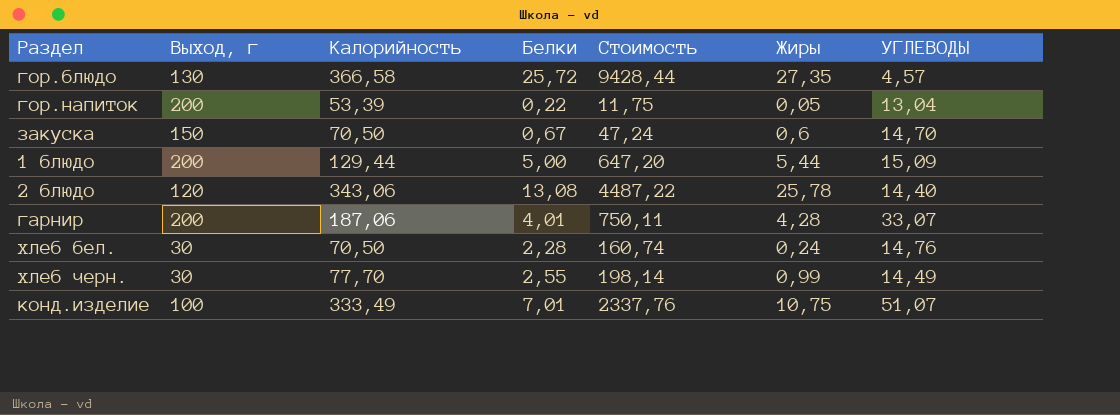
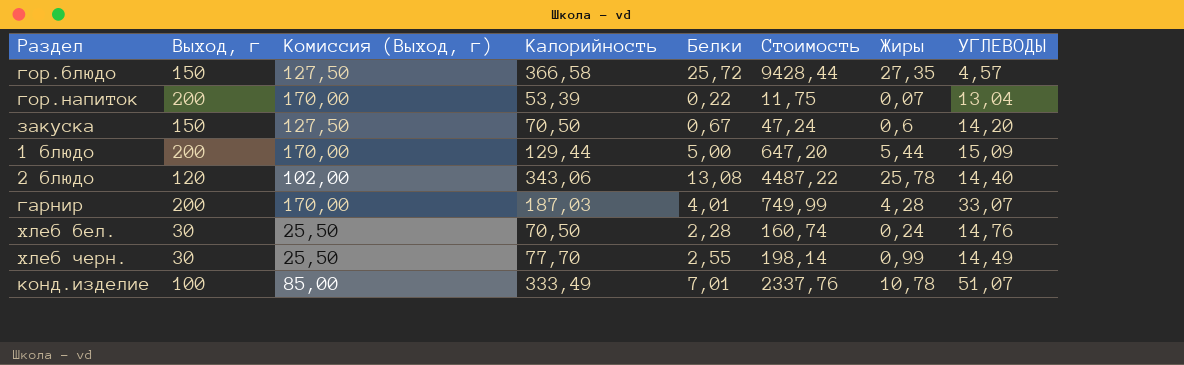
column Комиссия (Выход, г) | formula: none -> [Выход, г] * 0,85
гор.блюдо | Выход, г: 130 -> 150
гор.напиток | Жиры: 0,05 -> 0,07
закуска | УГЛЕВОДЫ: 14,70 -> 14,20
гарнир | Калорийность: 187,06 -> 187,03
гарнир | Стоимость: 750,11 -> 749,99
конд.изделие | Жиры: 10,75 -> 10,78

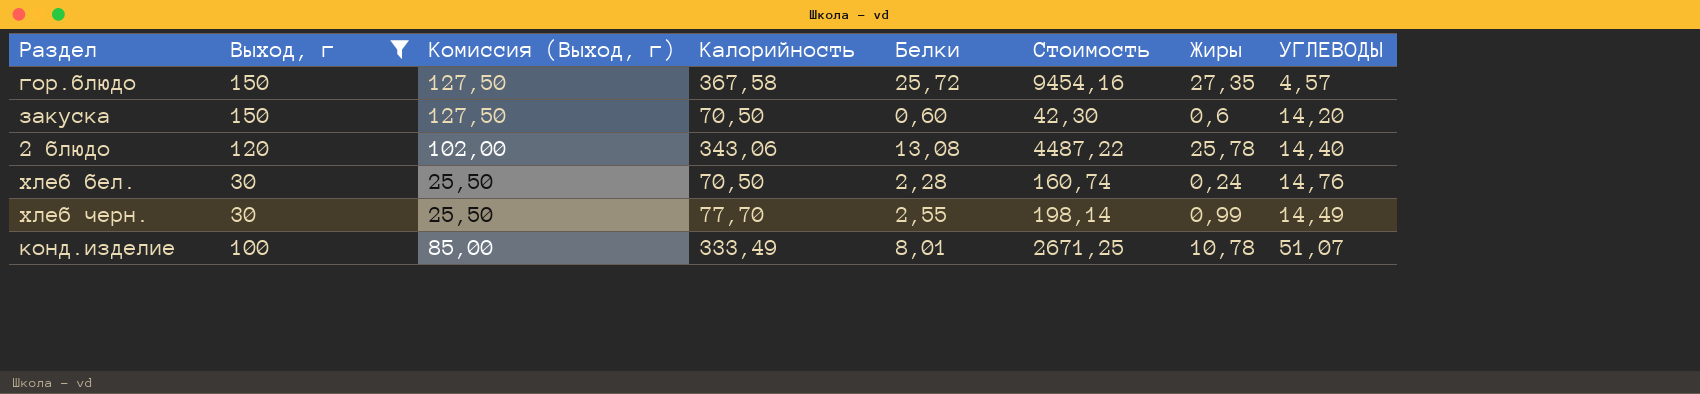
filter: none -> Выход, г != 200
гор.блюдо | Калорийность: 366,58 -> 367,58
гор.блюдо | Стоимость: 9428,44 -> 9454,16
закуска | Белки: 0,67 -> 0,60
закуска | Стоимость: 47,24 -> 42,30
конд.изделие | Белки: 7,01 -> 8,01
конд.изделие | Стоимость: 2337,76 -> 2671,25

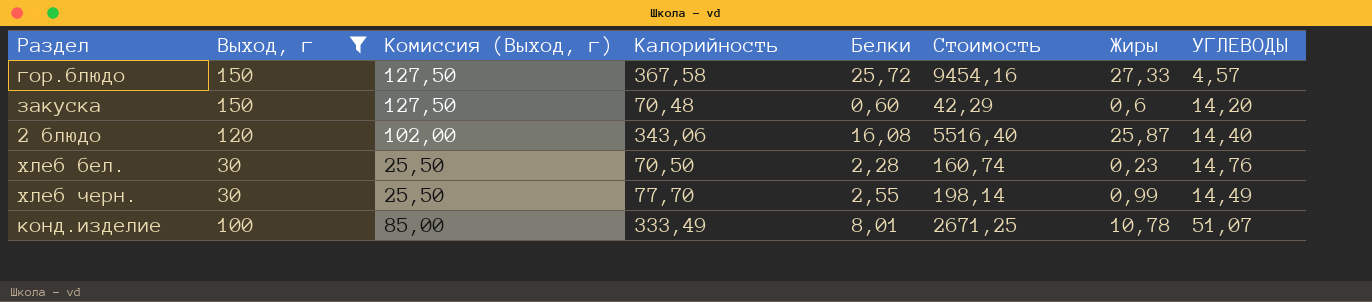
гор.блюдо | Жиры: 27,35 -> 27,33
закуска | Калорийность: 70,50 -> 70,48
закуска | Стоимость: 42,30 -> 42,29
2 блюдо | Белки: 13,08 -> 16,08
2 блюдо | Стоимость: 4487,22 -> 5516,40
2 блюдо | Жиры: 25,78 -> 25,87
хлеб бел. | Жиры: 0,24 -> 0,23

